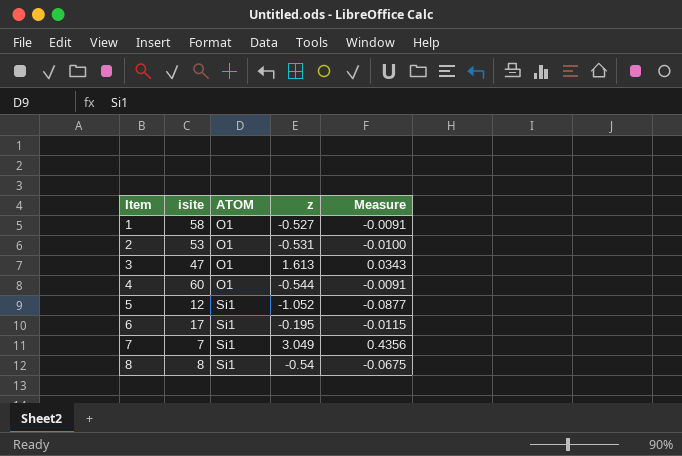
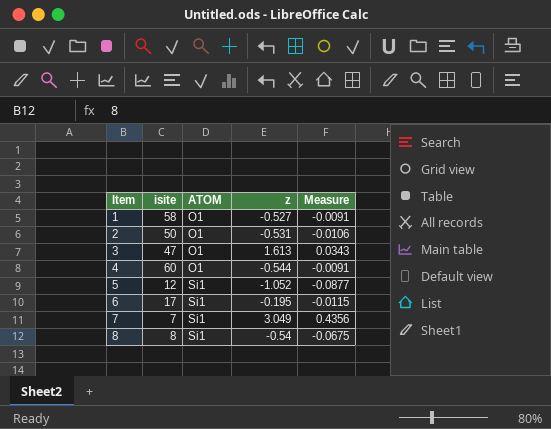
2 | isite: 53 -> 50
2 | Measure: -0.0100 -> -0.0106

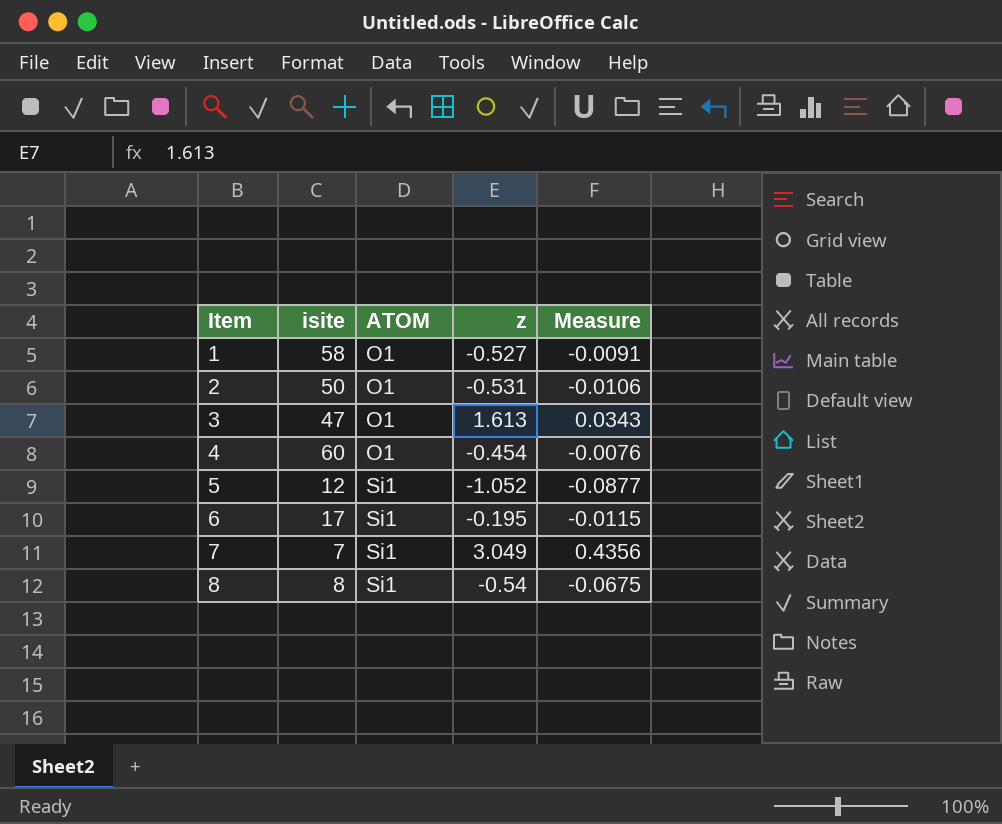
4 | z: -0.544 -> -0.454
4 | Measure: -0.0091 -> -0.0076

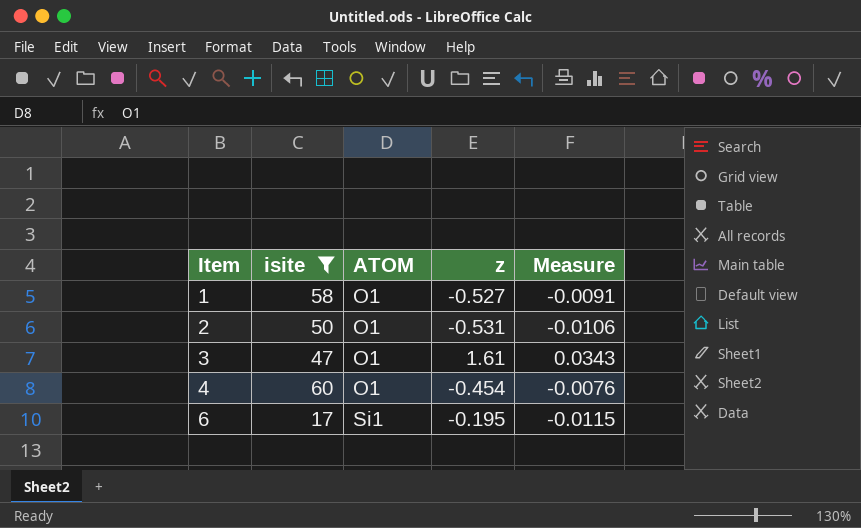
filter: none -> isite >= 17
3 | z: 1.613 -> 1.61

